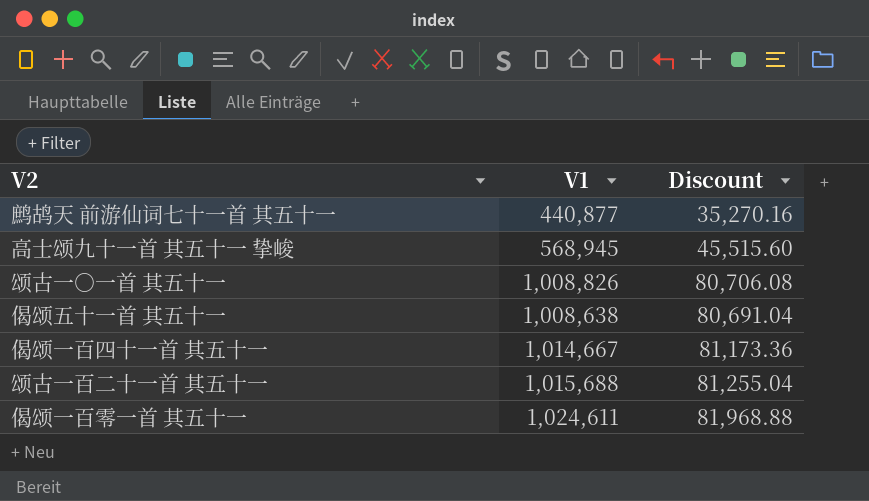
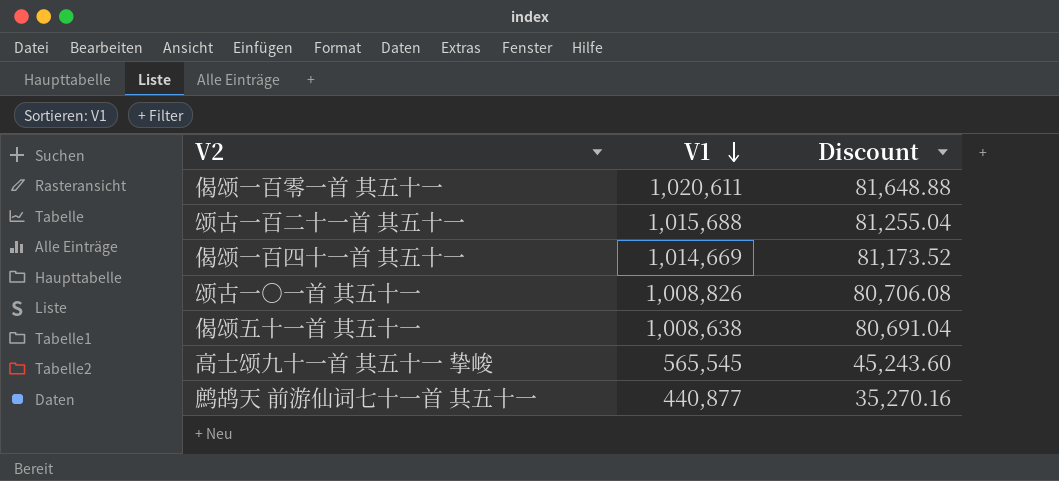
row order: none -> V1 descending
偈颂一百零一首 其五十一 | V1: 1,024,611 -> 1,020,611
偈颂一百零一首 其五十一 | Discount: 81,968.88 -> 81,648.88
偈颂一百四十一首 其五十一 | V1: 1,014,667 -> 1,014,669
偈颂一百四十一首 其五十一 | Discount: 81,173.36 -> 81,173.52
高士颂九十一首 其五十一 挚峻 | V1: 568,945 -> 565,545
高士颂九十一首 其五十一 挚峻 | Discount: 45,515.60 -> 45,243.60

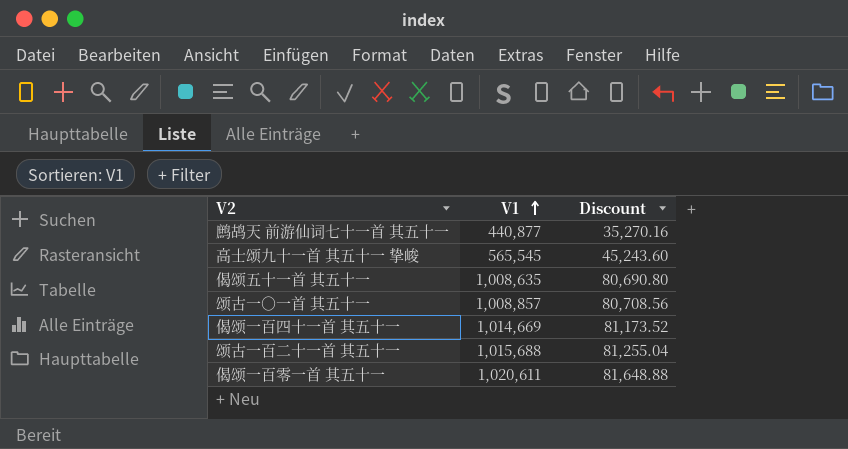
row order: V1 descending -> V1 ascending
偈颂五十一首 其五十一 | V1: 1,008,638 -> 1,008,635
偈颂五十一首 其五十一 | Discount: 80,691.04 -> 80,690.80
颂古一○一首 其五十一 | V1: 1,008,826 -> 1,008,857
颂古一○一首 其五十一 | Discount: 80,706.08 -> 80,708.56

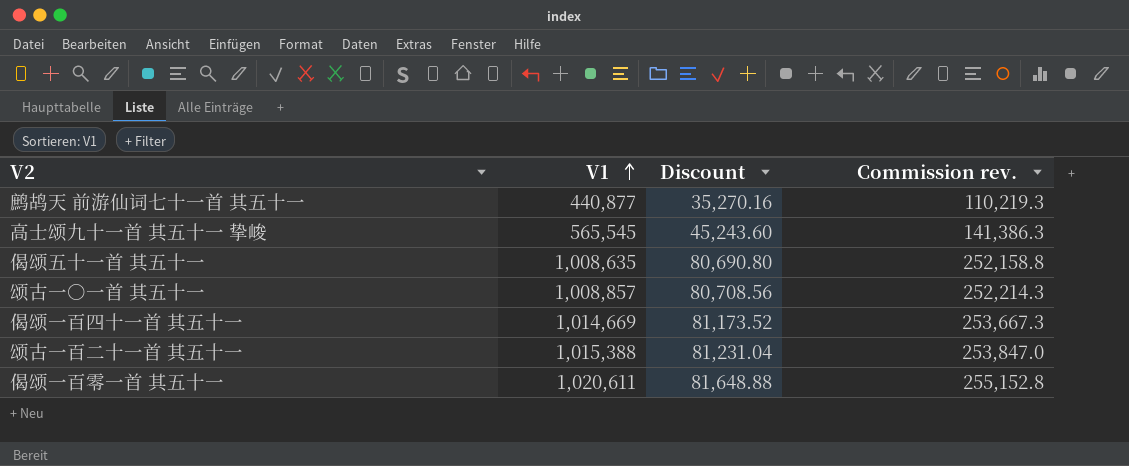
column Commission rev. | formula: none -> [V1] * 0.25
颂古一百二十一首 其五十一 | V1: 1,015,688 -> 1,015,388
颂古一百二十一首 其五十一 | Discount: 81,255.04 -> 81,231.04

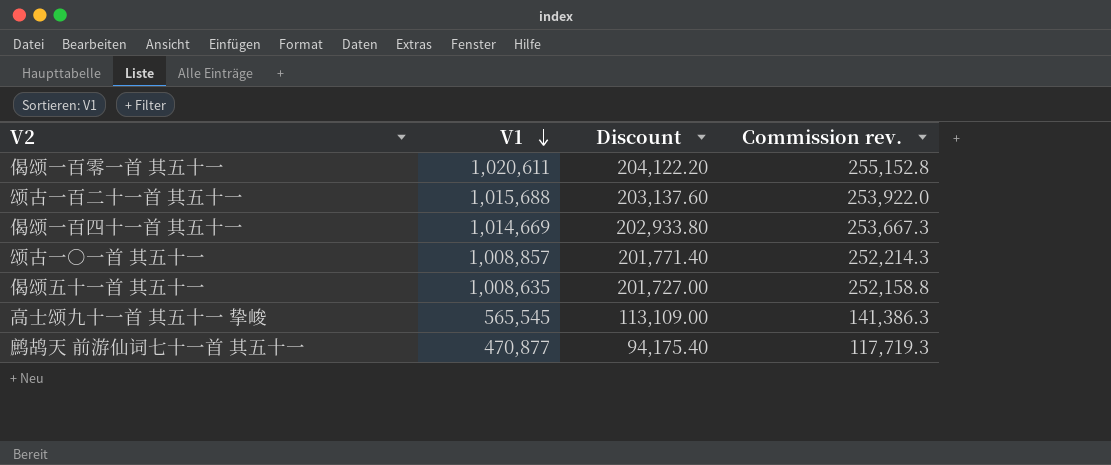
row order: V1 ascending -> V1 descending
column Discount | formula: [V1] * 0.08 -> [V1] * 0.2
颂古一百二十一首 其五十一 | V1: 1,015,388 -> 1,015,688
颂古一百二十一首 其五十一 | Commission rev.: 253,847.0 -> 253,922.0
鹧鸪天 前游仙词七十一首 其五十一 | V1: 440,877 -> 470,877
鹧鸪天 前游仙词七十一首 其五十一 | Commission rev.: 110,219.3 -> 117,719.3

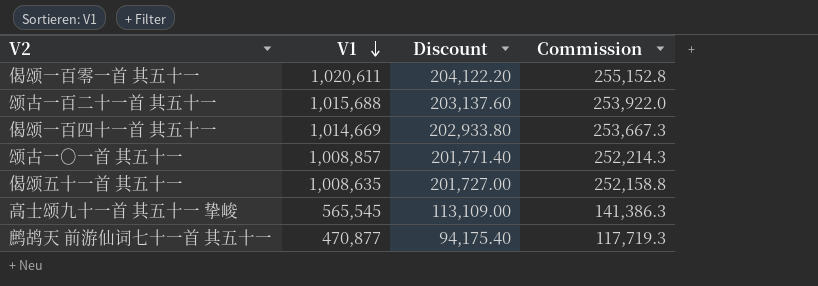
column name: Commission rev. -> Commission

